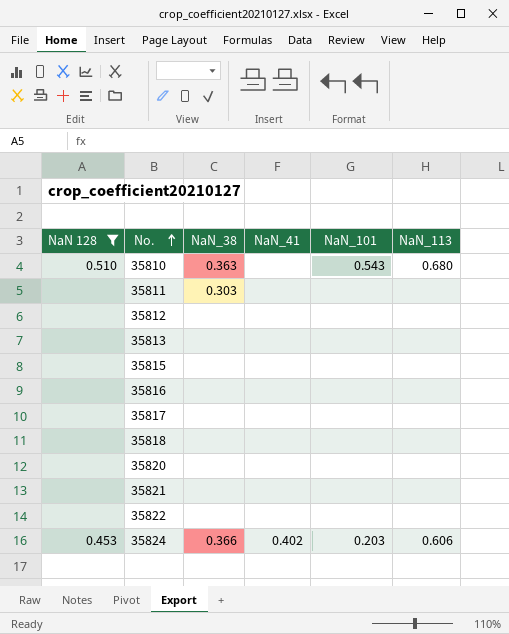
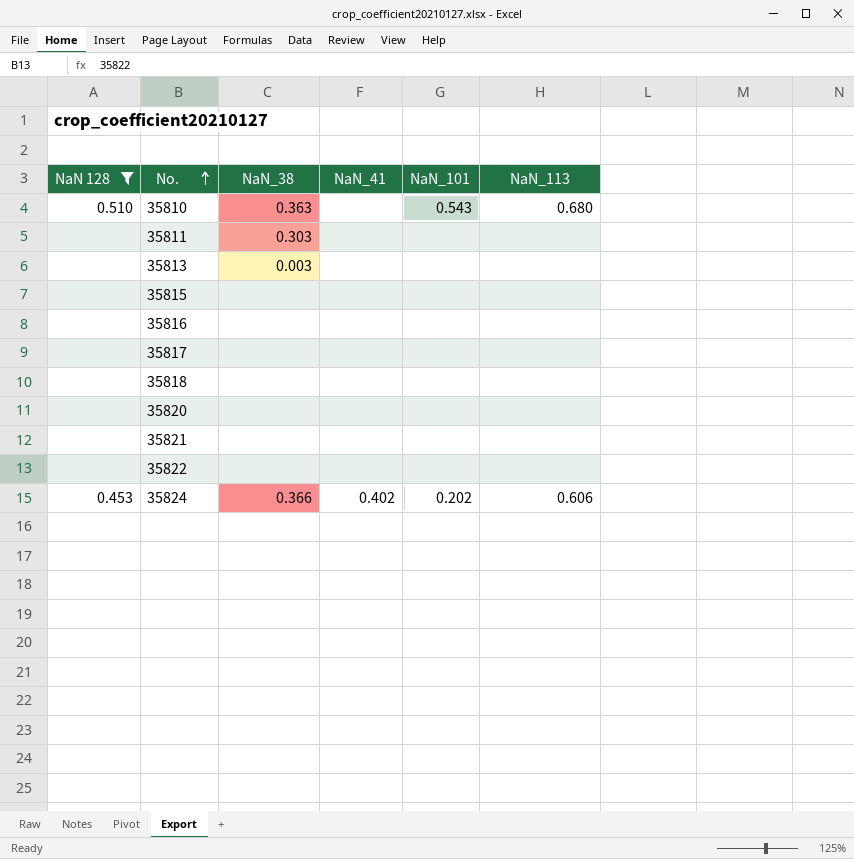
row 35812: none | none | none | none | none -> none
35813 | NaN_38: none -> 0.003
35824 | NaN_101: 0.203 -> 0.202

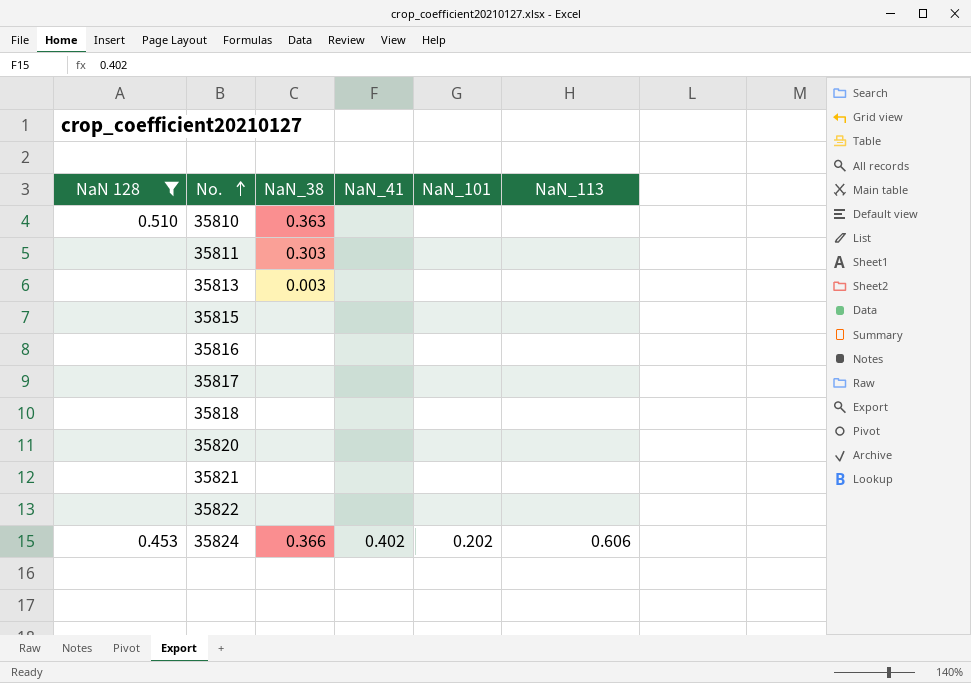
35810 | NaN_101: 0.543 -> none
35810 | NaN_113: 0.680 -> none

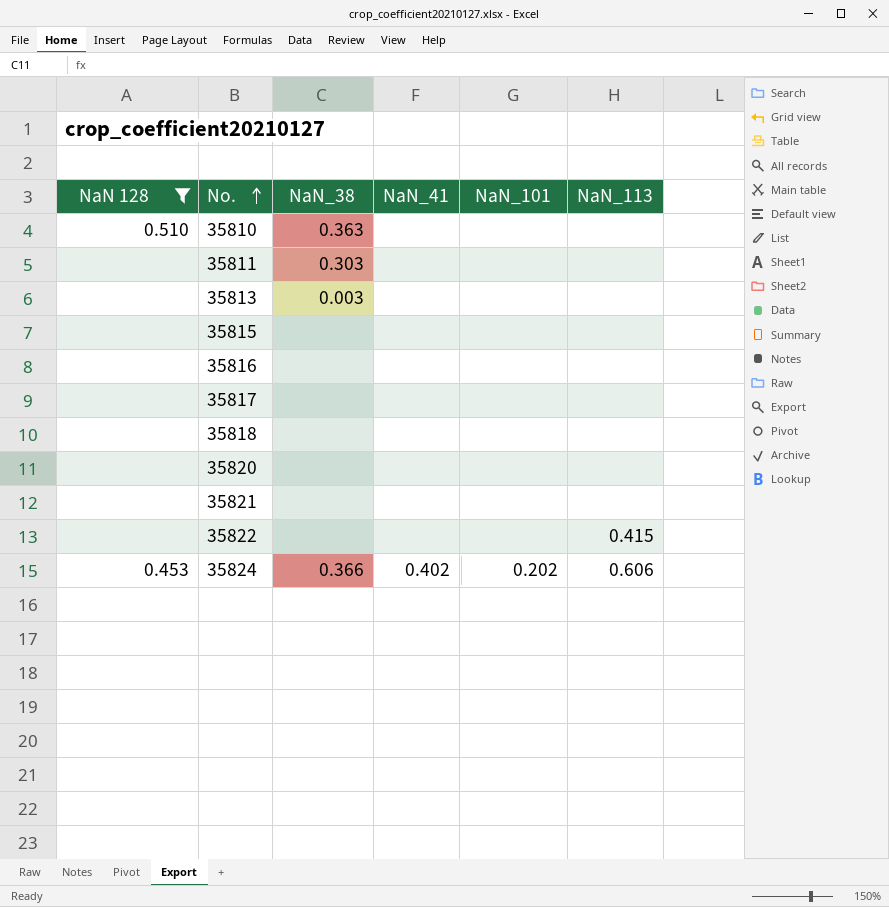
35822 | NaN_113: none -> 0.415

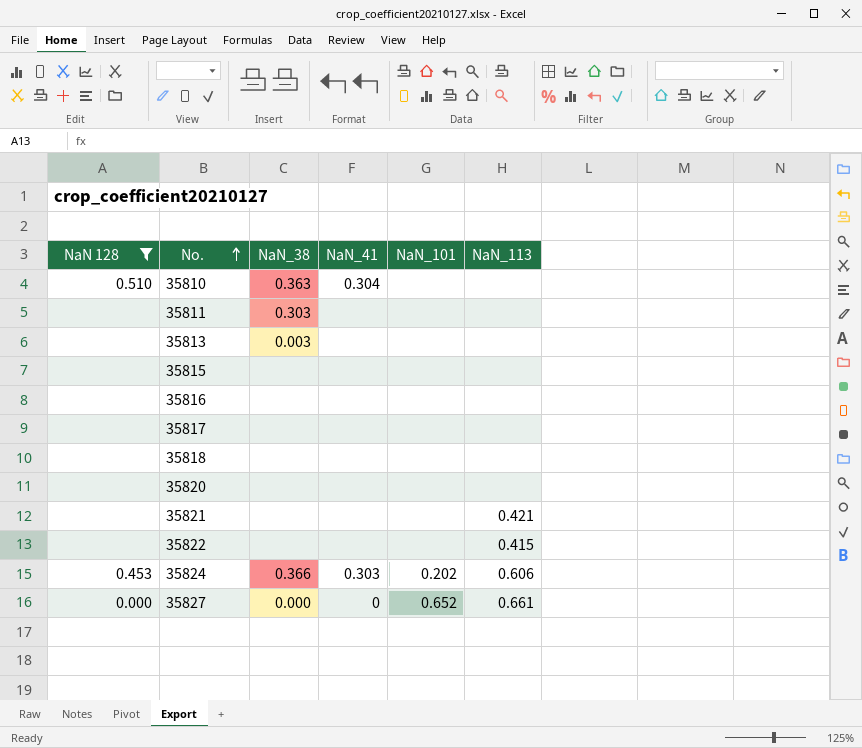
35810 | NaN_41: none -> 0.304
35821 | NaN_113: none -> 0.421
35824 | NaN_41: 0.402 -> 0.303
row 35827: none -> 0.000 | 0.000 | 0 | 0.652 | 0.661

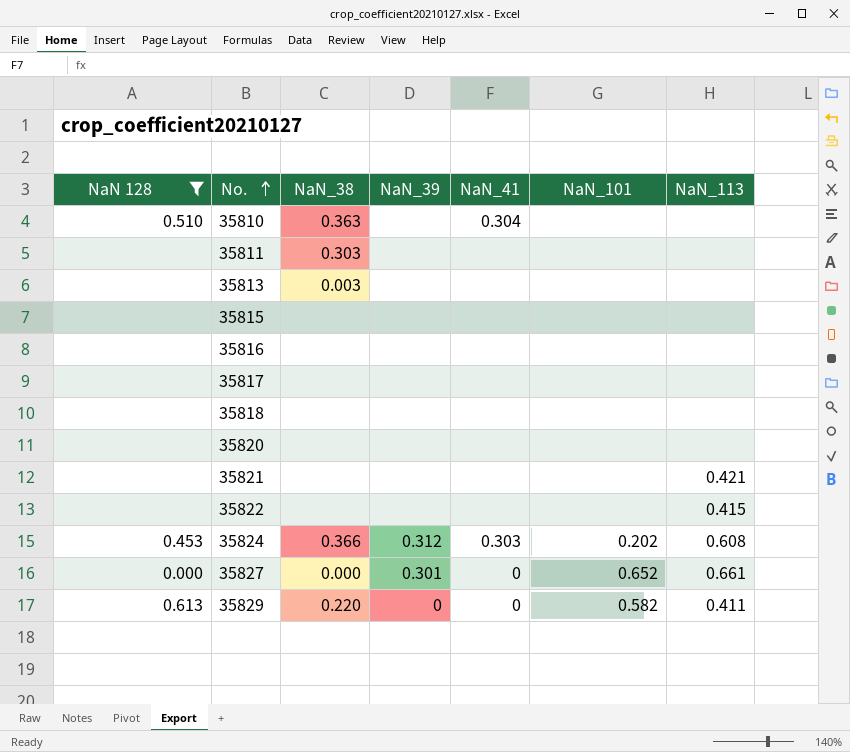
column NaN_39 | position: none -> 4
35824 | NaN_113: 0.606 -> 0.608
row 35829: none -> 0.613 | 0.220 | 0 | 0 | 0.582 | 0.411

